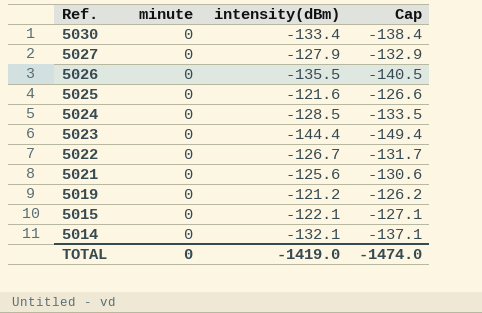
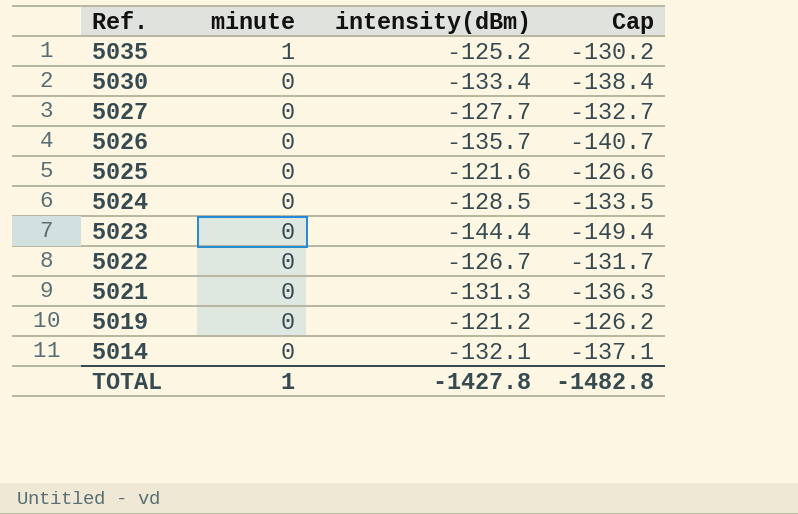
row 5015: 0 | -122.1 | -127.1 -> none
row 5035: none -> 1 | -125.2 | -130.2
5027 | intensity(dBm): -127.9 -> -127.7
5027 | Cap: -132.9 -> -132.7
5026 | intensity(dBm): -135.5 -> -135.7
5026 | Cap: -140.5 -> -140.7
5021 | intensity(dBm): -125.6 -> -131.3
5021 | Cap: -130.6 -> -136.3
TOTAL | minute: 0 -> 1
TOTAL | intensity(dBm): -1419.0 -> -1427.8
TOTAL | Cap: -1474.0 -> -1482.8

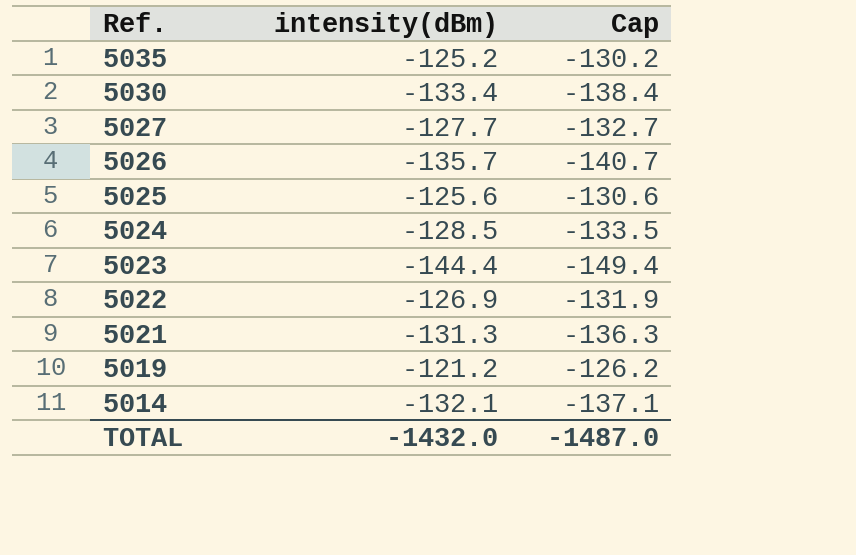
column minute | position: 2 -> none
5025 | intensity(dBm): -121.6 -> -125.6
5025 | Cap: -126.6 -> -130.6
5022 | intensity(dBm): -126.7 -> -126.9
5022 | Cap: -131.7 -> -131.9
TOTAL | intensity(dBm): -1427.8 -> -1432.0
TOTAL | Cap: -1482.8 -> -1487.0

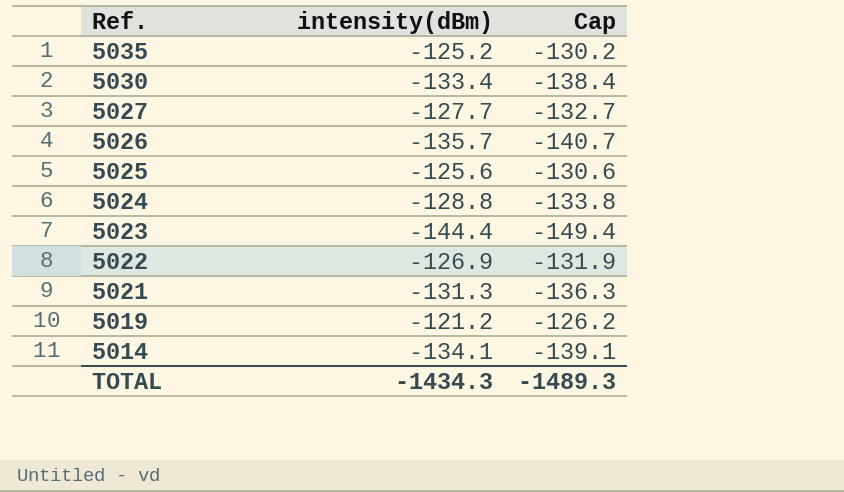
5024 | intensity(dBm): -128.5 -> -128.8
5024 | Cap: -133.5 -> -133.8
5014 | intensity(dBm): -132.1 -> -134.1
5014 | Cap: -137.1 -> -139.1
TOTAL | intensity(dBm): -1432.0 -> -1434.3
TOTAL | Cap: -1487.0 -> -1489.3

